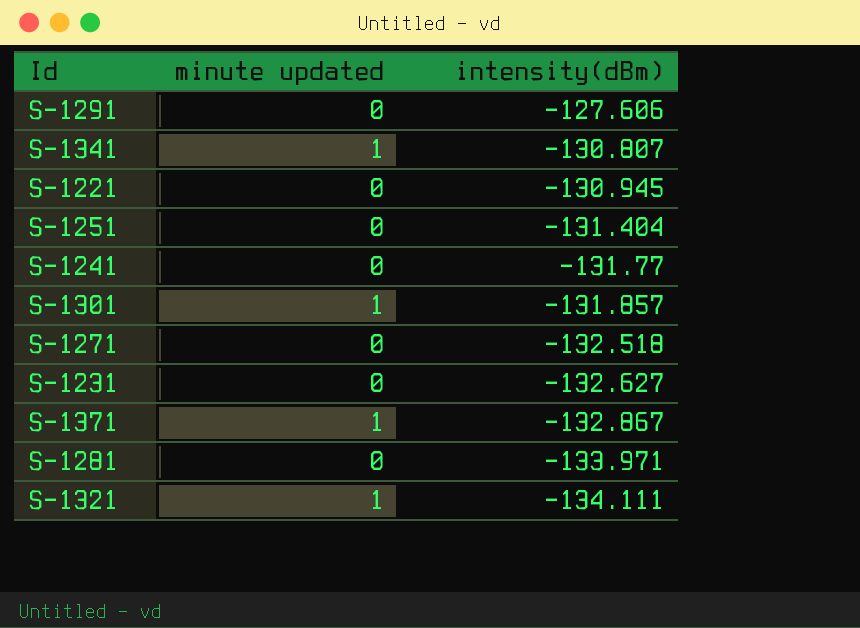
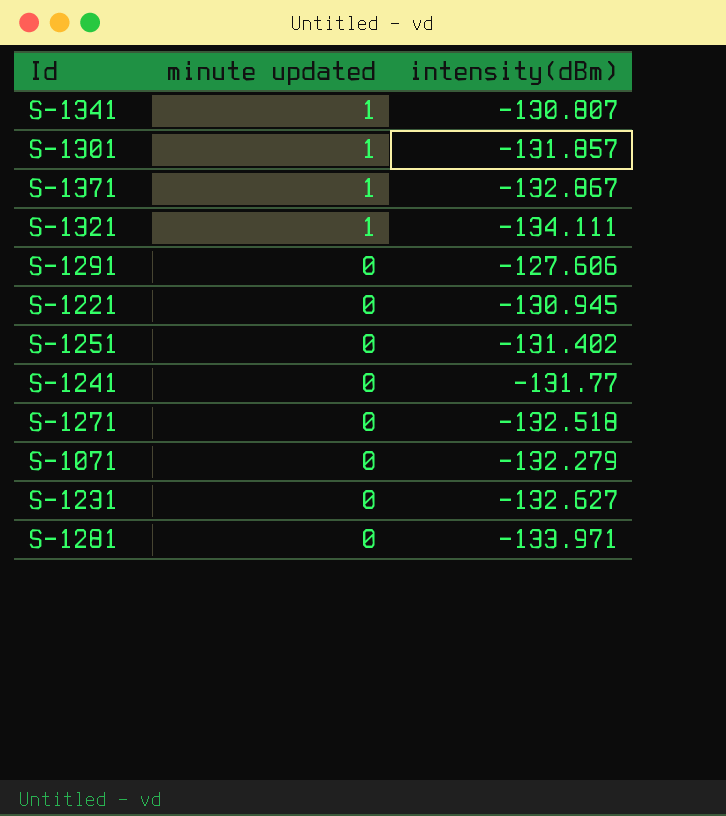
row order: intensity(dBm) descending -> minute updated descending
S-1251 | intensity(dBm): -131.404 -> -131.402
row S-1071: none -> 0 | -132.279

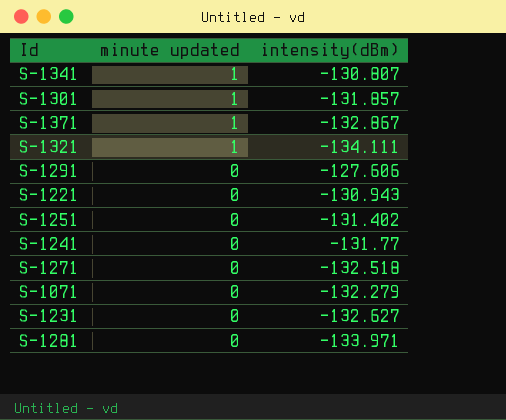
S-1221 | intensity(dBm): -130.945 -> -130.943

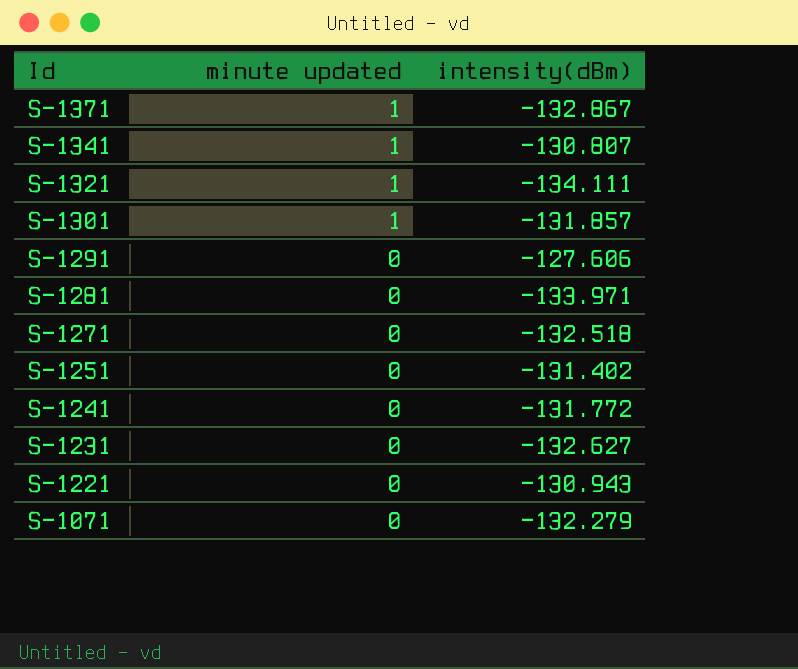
row order: minute updated descending -> Id descending
S-1241 | intensity(dBm): -131.77 -> -131.772

